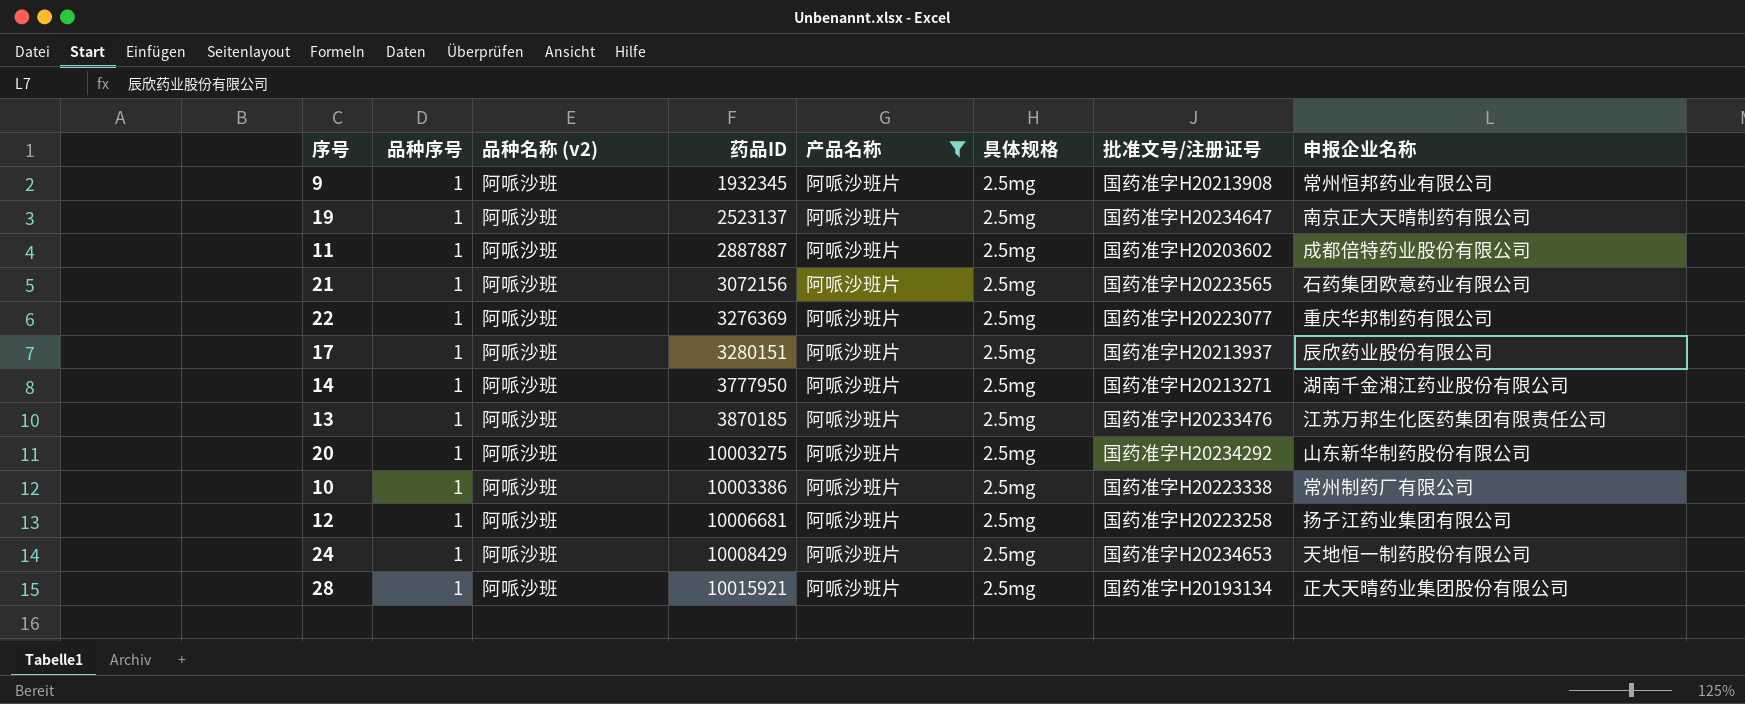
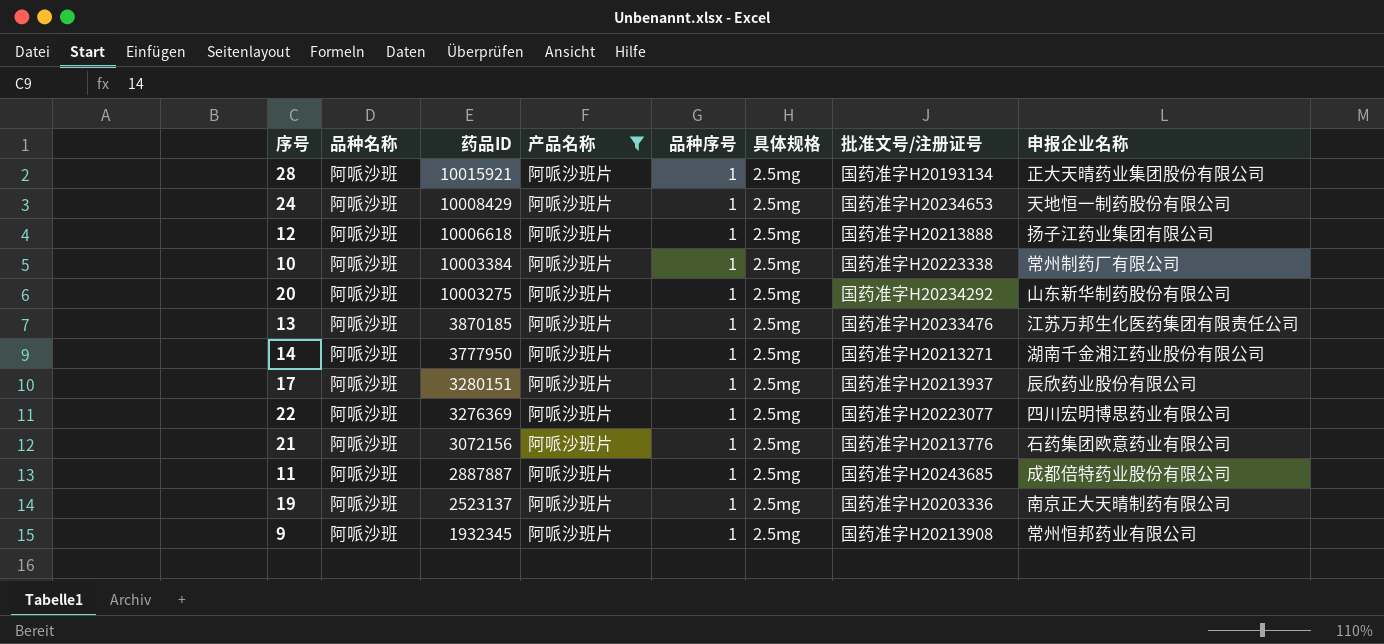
row order: 药品ID ascending -> 药品ID descending
column name: 品种名称 (v2) -> 品种名称
column 品种序号 | position: 2 -> 5
12 | 药品ID: 10006681 -> 10006618
12 | 批准文号/注册证号: 国药准字H20223258 -> 国药准字H20213888
10 | 药品ID: 10003386 -> 10003384
22 | 申报企业名称: 重庆华邦制药有限公司 -> 四川宏明博思药业有限公司
21 | 批准文号/注册证号: 国药准字H20223565 -> 国药准字H20213776
11 | 批准文号/注册证号: 国药准字H20203602 -> 国药准字H20243685
19 | 批准文号/注册证号: 国药准字H20234647 -> 国药准字H20203336

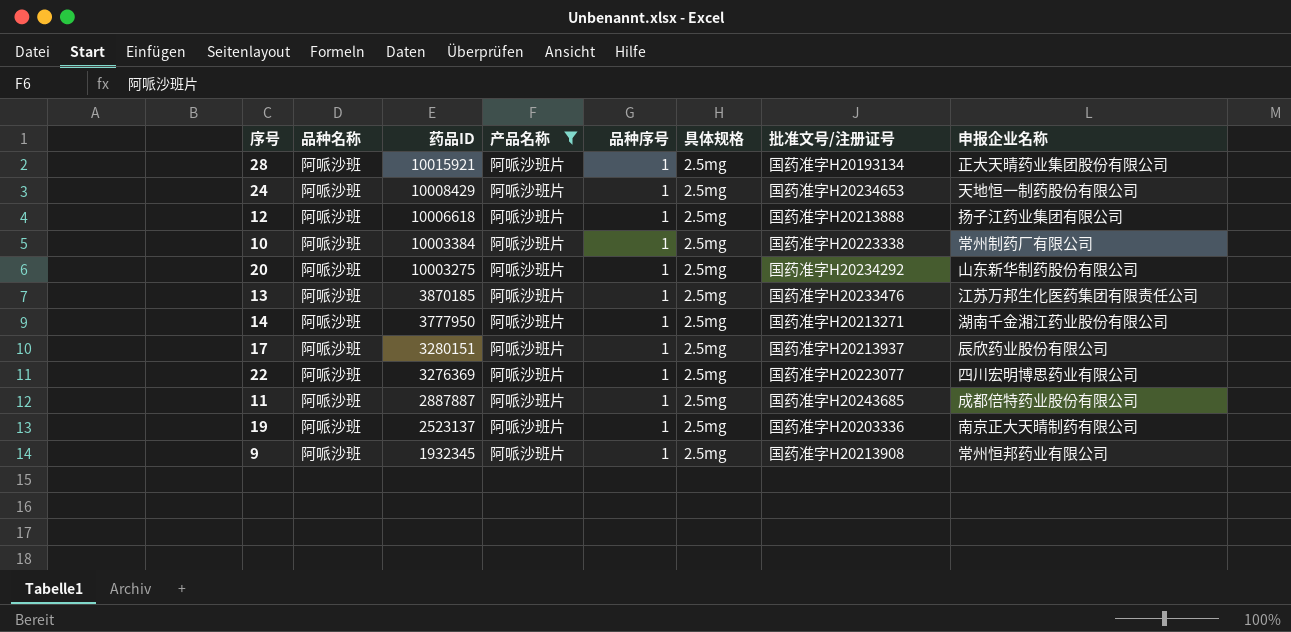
row 21: 阿哌沙班 | 3072156 | 阿哌沙班片 | 1 | 2.5mg | 国药准字H20213776 | 石药集团欧意药业有限公司 -> none

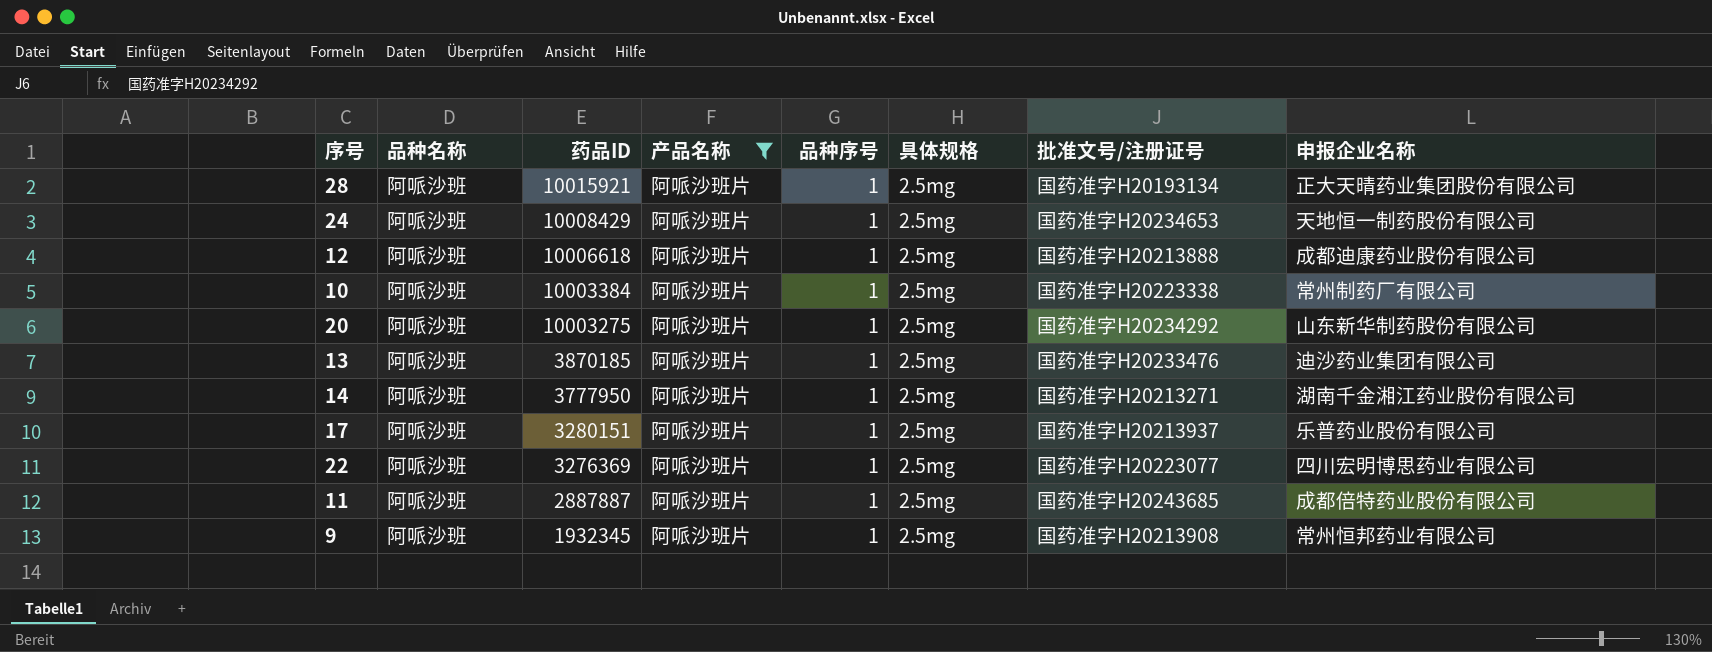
row 19: 阿哌沙班 | 2523137 | 阿哌沙班片 | 1 | 2.5mg | 国药准字H20203336 | 南京正大天晴制药有限公司 -> none
12 | 申报企业名称: 扬子江药业集团有限公司 -> 成都迪康药业股份有限公司
13 | 申报企业名称: 江苏万邦生化医药集团有限责任公司 -> 迪沙药业集团有限公司
17 | 申报企业名称: 辰欣药业股份有限公司 -> 乐普药业股份有限公司

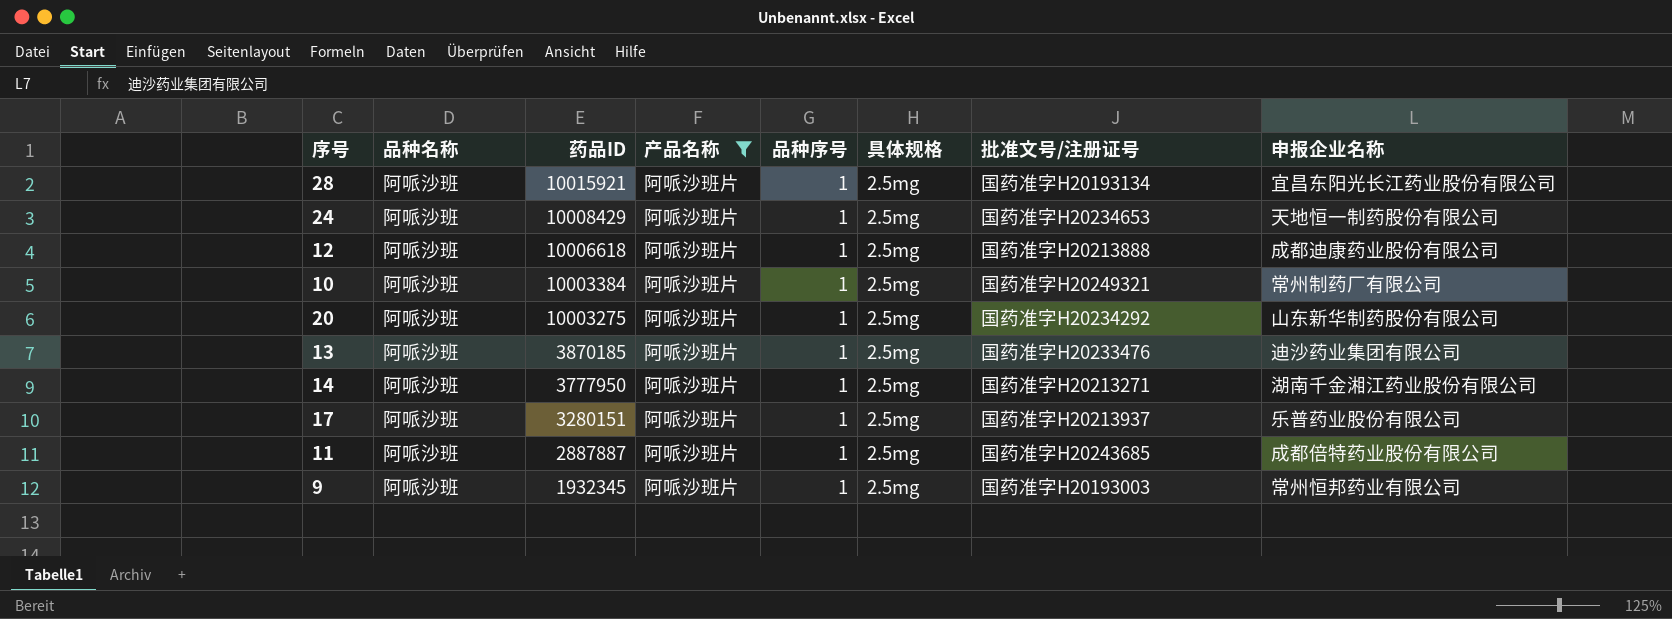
row 22: 阿哌沙班 | 3276369 | 阿哌沙班片 | 1 | 2.5mg | 国药准字H20223077 | 四川宏明博思药业有限公司 -> none
28 | 申报企业名称: 正大天晴药业集团股份有限公司 -> 宜昌东阳光长江药业股份有限公司
10 | 批准文号/注册证号: 国药准字H20223338 -> 国药准字H20249321
9 | 批准文号/注册证号: 国药准字H20213908 -> 国药准字H20193003

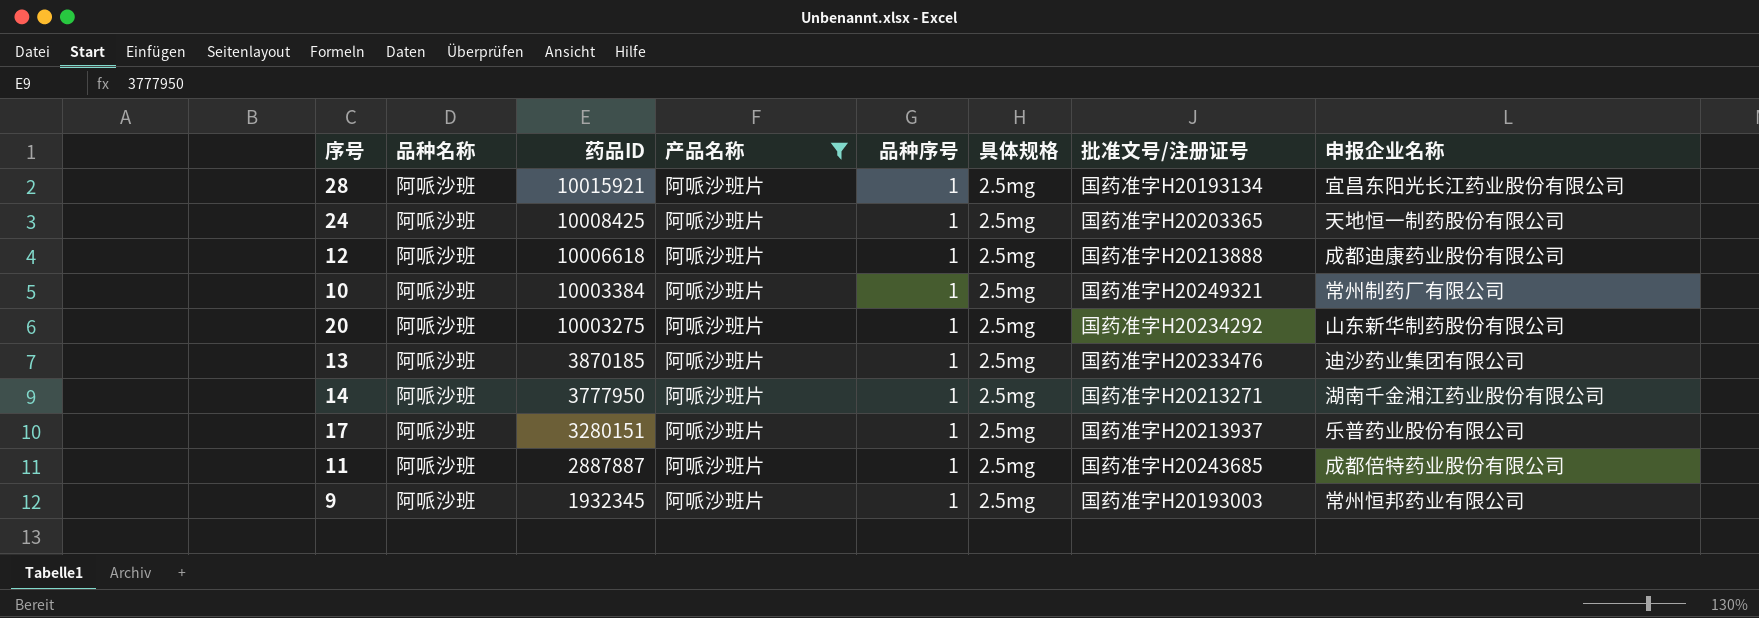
24 | 药品ID: 10008429 -> 10008425
24 | 批准文号/注册证号: 国药准字H20234653 -> 国药准字H20203365

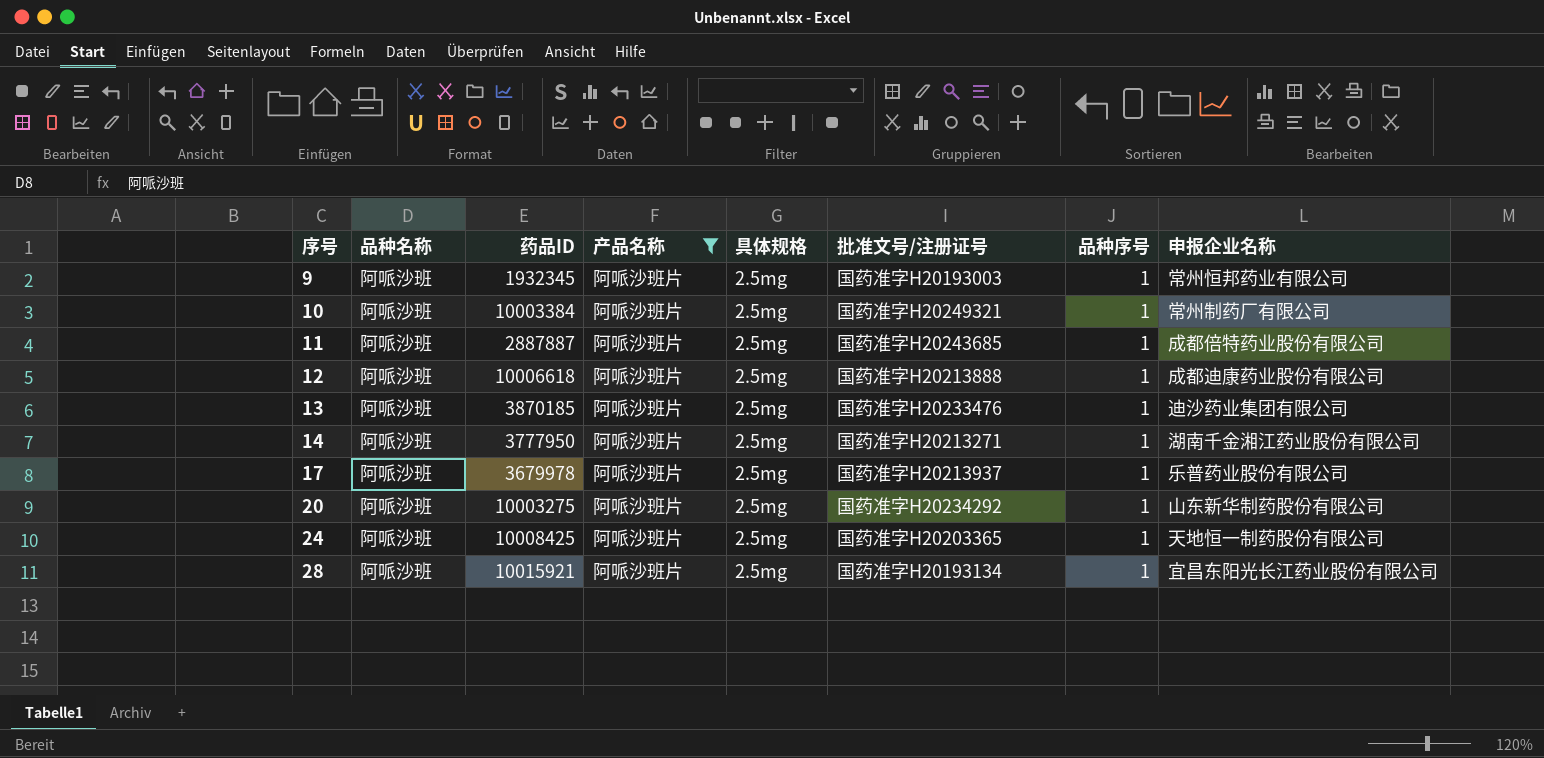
row order: 药品ID descending -> 序号 ascending
column 品种序号 | position: 5 -> 7
17 | 药品ID: 3280151 -> 3679978

